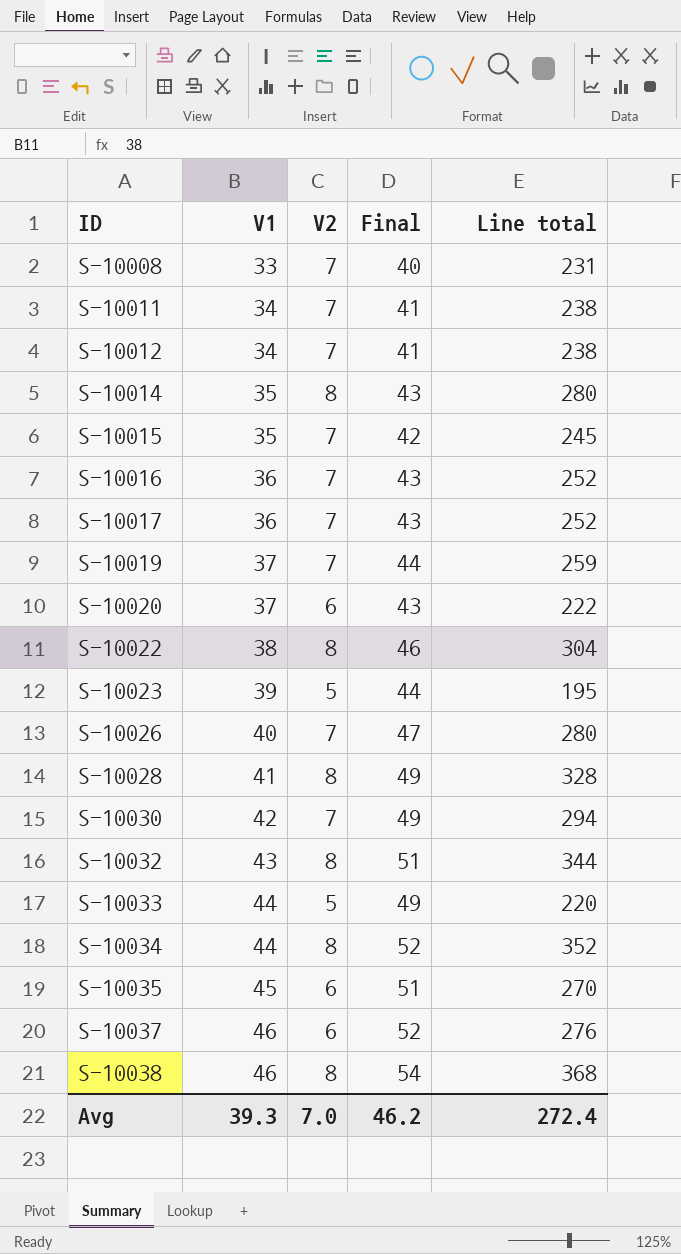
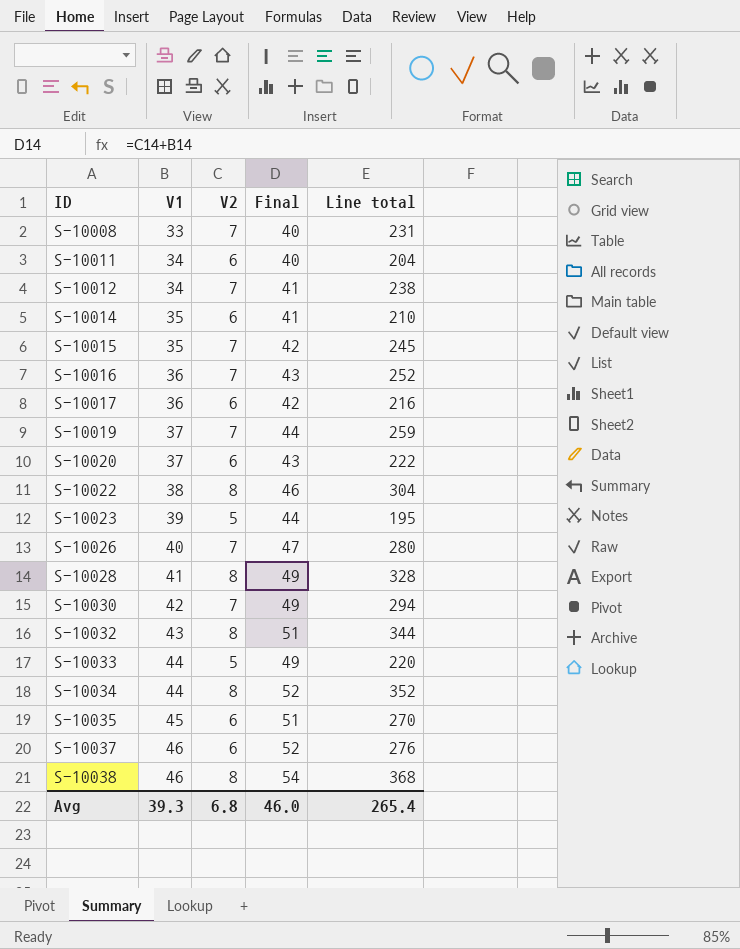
S-10011 | V2: 7 -> 6
S-10011 | Final: 41 -> 40
S-10011 | Line total: 238 -> 204
S-10014 | V2: 8 -> 6
S-10014 | Final: 43 -> 41
S-10014 | Line total: 280 -> 210
S-10017 | V2: 7 -> 6
S-10017 | Final: 43 -> 42
S-10017 | Line total: 252 -> 216
Avg | V2: 7.0 -> 6.8
Avg | Final: 46.2 -> 46.0
Avg | Line total: 272.4 -> 265.4

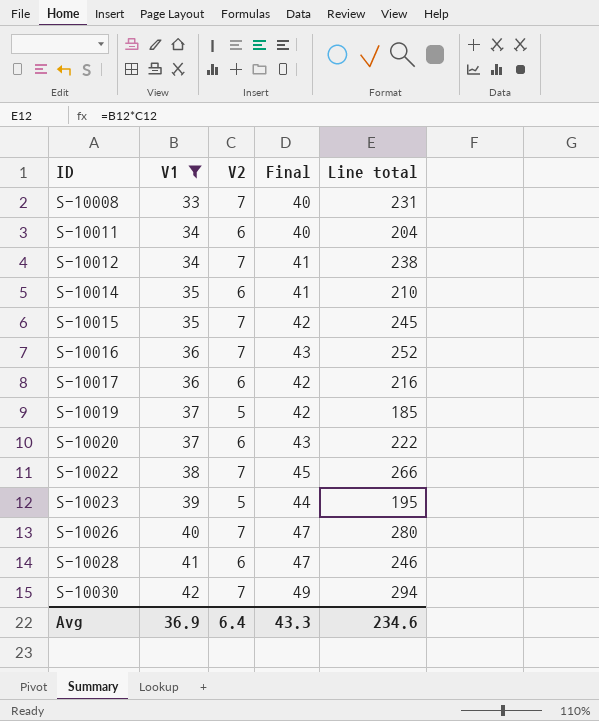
filter: none -> V1 <= 42
S-10019 | V2: 7 -> 5
S-10019 | Final: 44 -> 42
S-10019 | Line total: 259 -> 185
S-10022 | V2: 8 -> 7
S-10022 | Final: 46 -> 45
S-10022 | Line total: 304 -> 266
S-10028 | V2: 8 -> 6
S-10028 | Final: 49 -> 47
S-10028 | Line total: 328 -> 246
Avg | V1: 39.3 -> 36.9
Avg | V2: 6.8 -> 6.4
Avg | Final: 46.0 -> 43.3
Avg | Line total: 265.4 -> 234.6

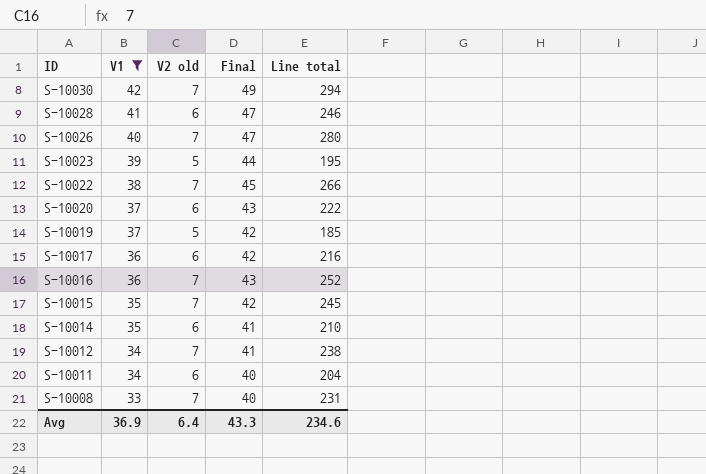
row order: ID ascending -> ID descending
column name: V2 -> V2 old

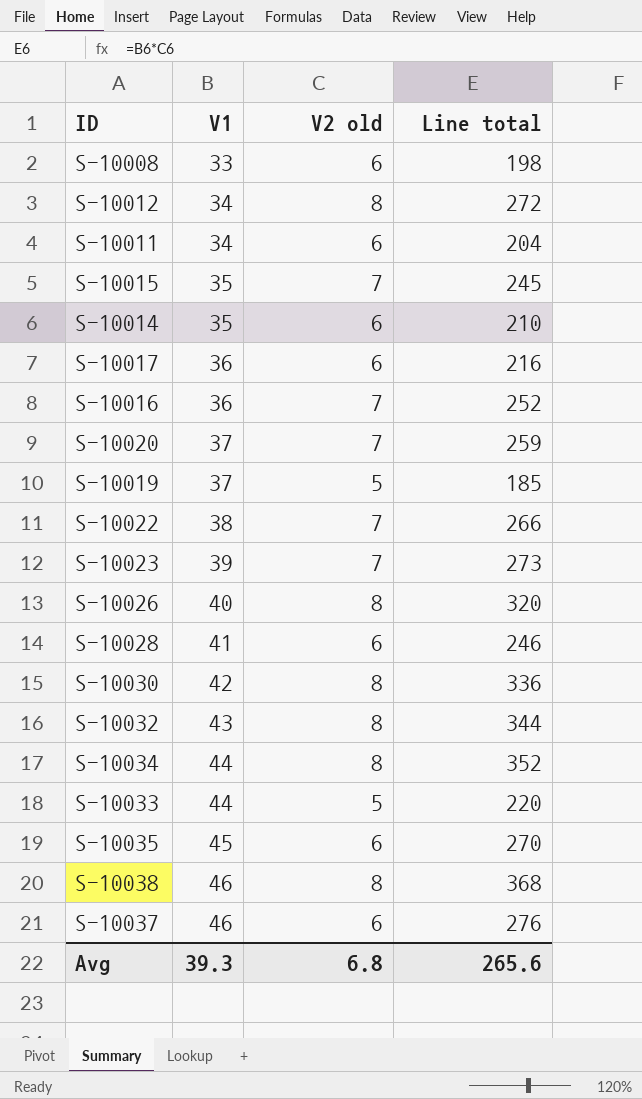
filter: V1 <= 42 -> none
row order: ID descending -> V1 ascending
column Final | formula: [V1] + [V2 old] -> none
S-10008 | V2 old: 7 -> 6
S-10008 | Line total: 231 -> 198
S-10012 | V2 old: 7 -> 8
S-10012 | Line total: 238 -> 272
S-10020 | V2 old: 6 -> 7
S-10020 | Line total: 222 -> 259
S-10023 | V2 old: 5 -> 7
S-10023 | Line total: 195 -> 273
S-10026 | V2 old: 7 -> 8
S-10026 | Line total: 280 -> 320
S-10030 | V2 old: 7 -> 8
S-10030 | Line total: 294 -> 336
Avg | V1: 36.9 -> 39.3
Avg | V2 old: 6.4 -> 6.8
Avg | Line total: 234.6 -> 265.6

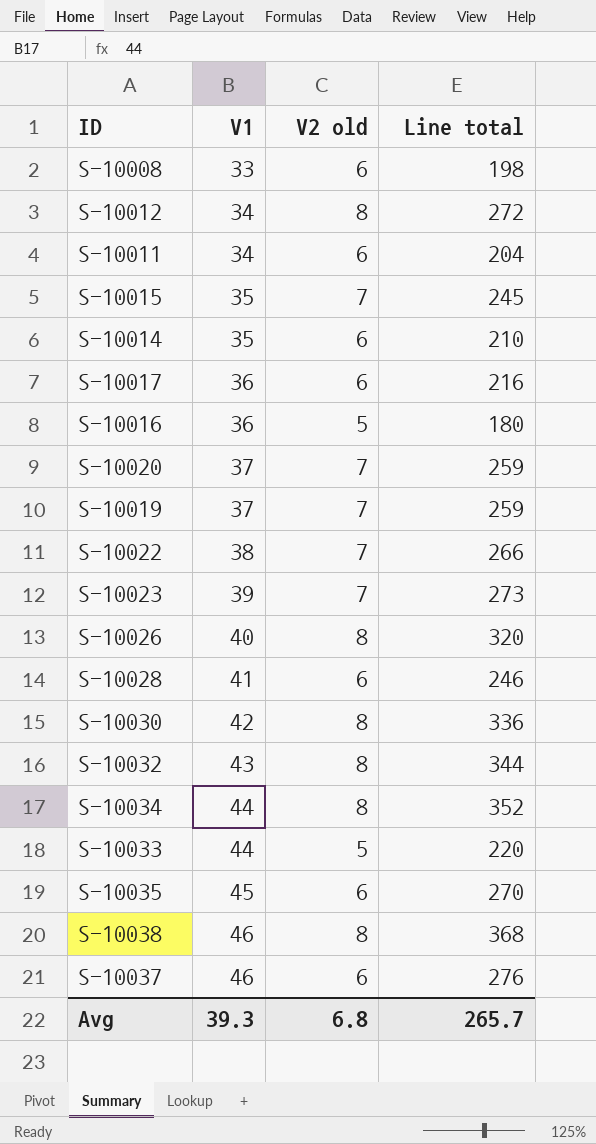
S-10016 | V2 old: 7 -> 5
S-10016 | Line total: 252 -> 180
S-10019 | V2 old: 5 -> 7
S-10019 | Line total: 185 -> 259
Avg | Line total: 265.6 -> 265.7

